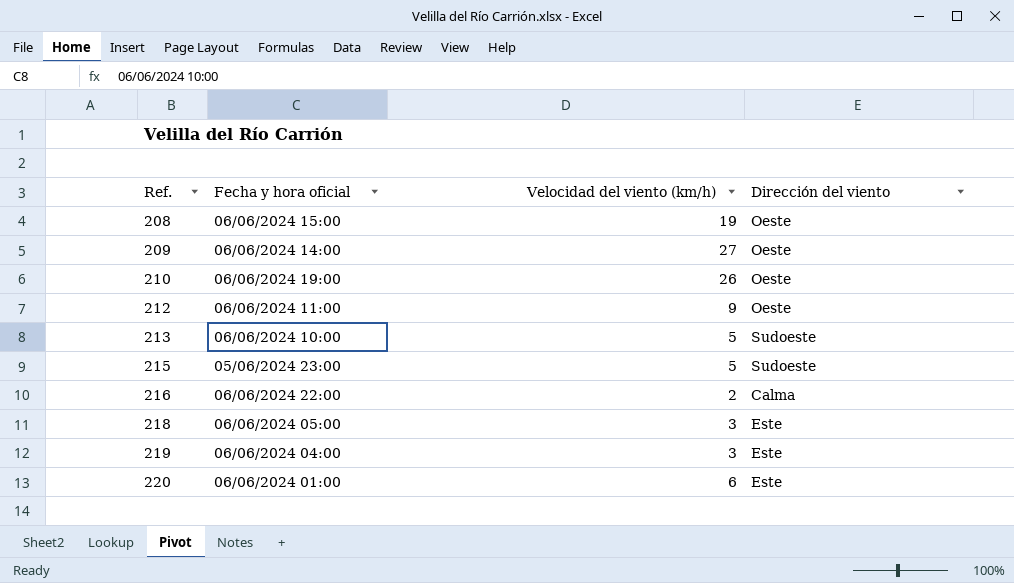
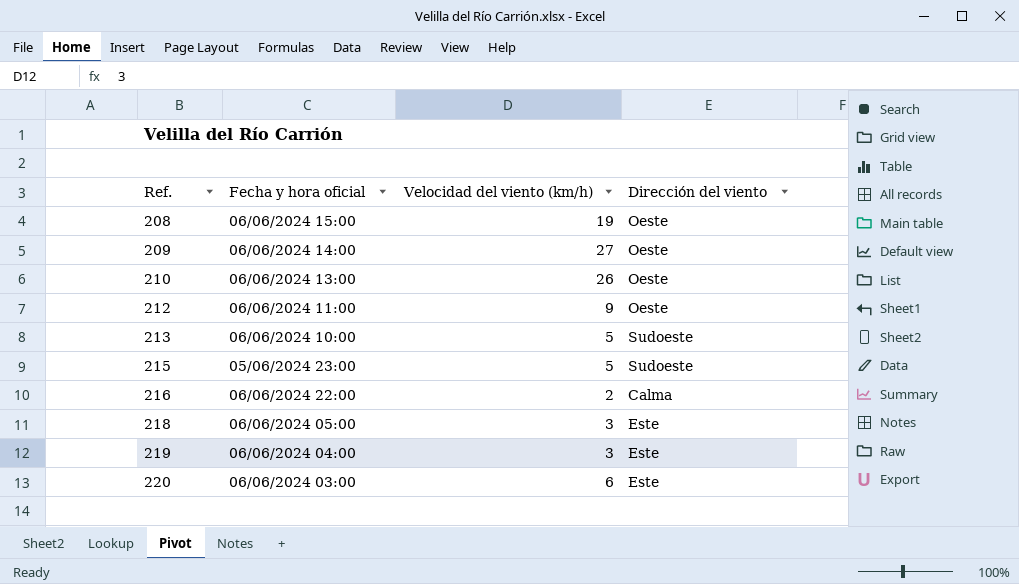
210 | Fecha y hora oficial: 06/06/2024 19:00 -> 06/06/2024 13:00
220 | Fecha y hora oficial: 06/06/2024 01:00 -> 06/06/2024 03:00

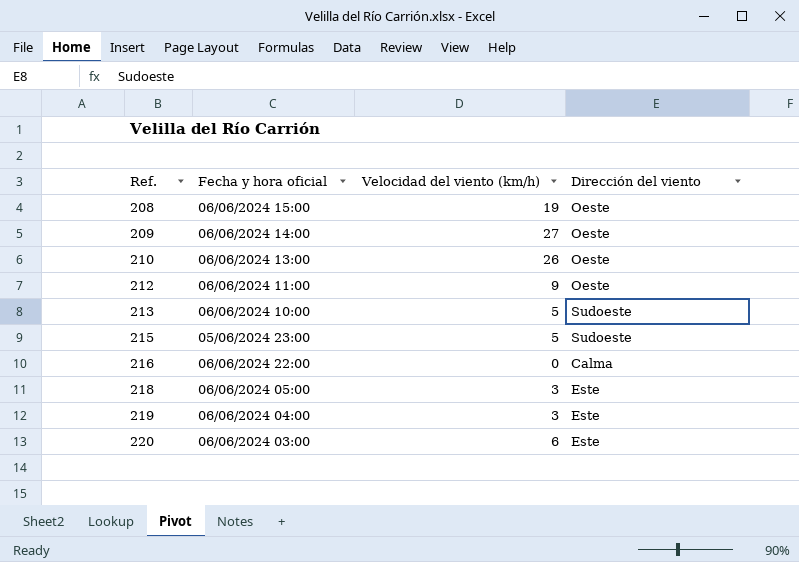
216 | Velocidad del viento (km/h): 2 -> 0

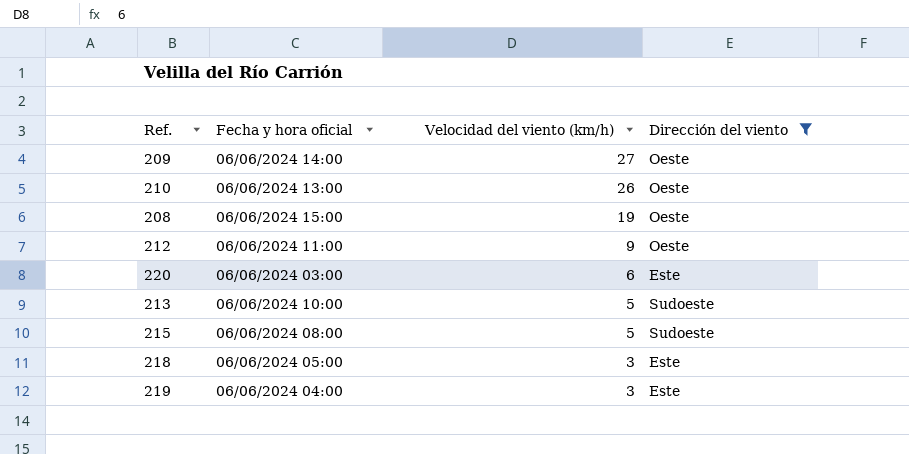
filter: none -> Dirección del viento != Calma
row order: Ref. ascending -> Velocidad del viento (km/h) descending
215 | Fecha y hora oficial: 05/06/2024 23:00 -> 06/06/2024 08:00

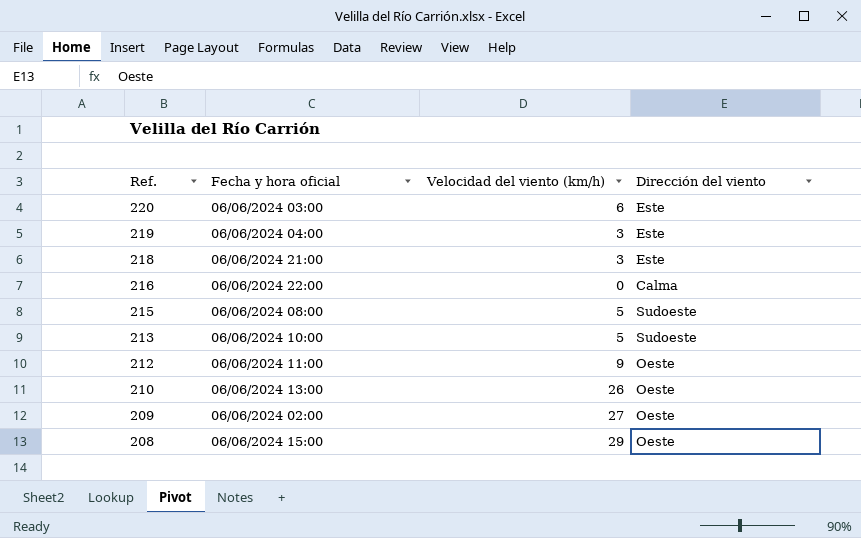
filter: Dirección del viento != Calma -> none
row order: Velocidad del viento (km/h) descending -> Ref. descending
218 | Fecha y hora oficial: 06/06/2024 05:00 -> 06/06/2024 21:00
209 | Fecha y hora oficial: 06/06/2024 14:00 -> 06/06/2024 02:00
208 | Velocidad del viento (km/h): 19 -> 29

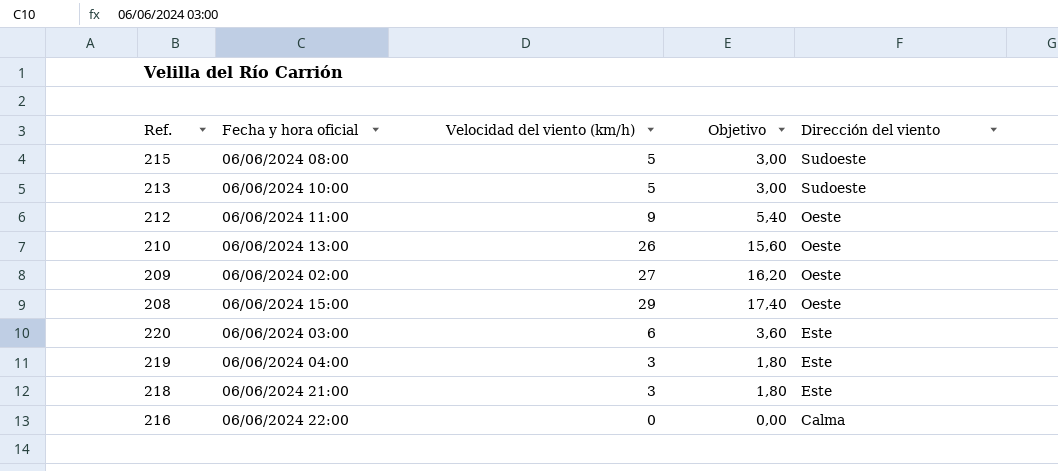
row order: Ref. descending -> Dirección del viento descending
column Objetivo | formula: none -> [Velocidad del viento (km/h)] * 0,6

